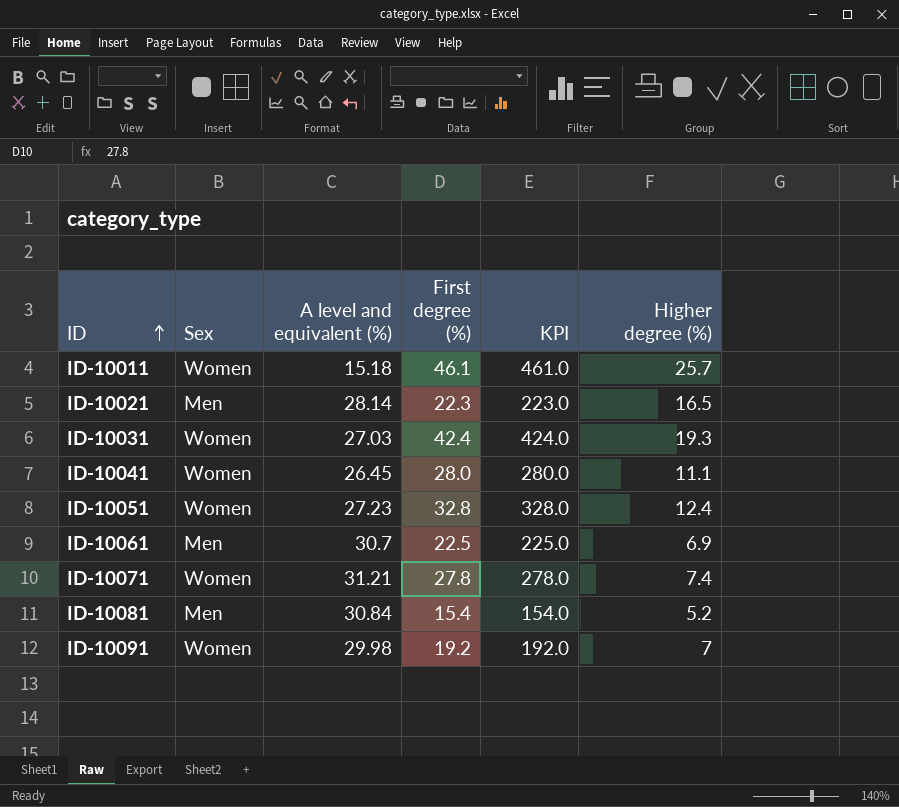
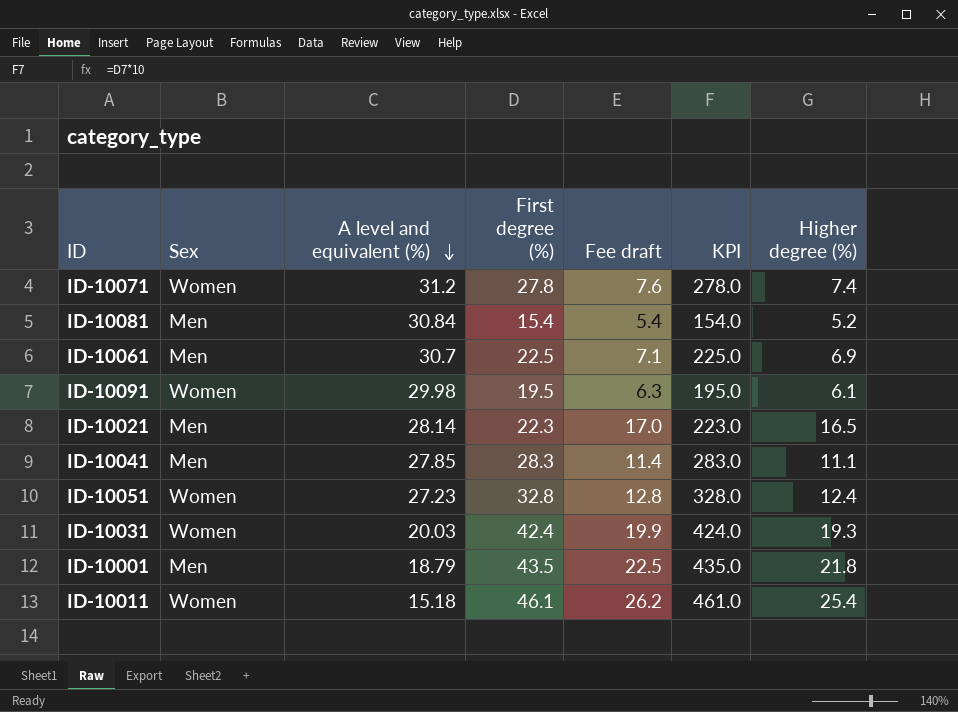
row order: ID ascending -> A level and equivalent (%) descending
column Fee draft | formula: none -> [Higher degree (%)] * 1.03
ID-10071 | A level and equivalent (%): 31.21 -> 31.2
ID-10091 | First degree (%): 19.2 -> 19.5
ID-10091 | KPI: 192.0 -> 195.0
ID-10091 | Higher degree (%): 7 -> 6.1
ID-10041 | Sex: Women -> Men
ID-10041 | A level and equivalent (%): 26.45 -> 27.85
ID-10041 | First degree (%): 28.0 -> 28.3
ID-10041 | KPI: 280.0 -> 283.0
ID-10031 | A level and equivalent (%): 27.03 -> 20.03
row ID-10001: none -> Men | 18.79 | 43.5 | 22.5 | 435.0 | 21.8
ID-10011 | Higher degree (%): 25.7 -> 25.4

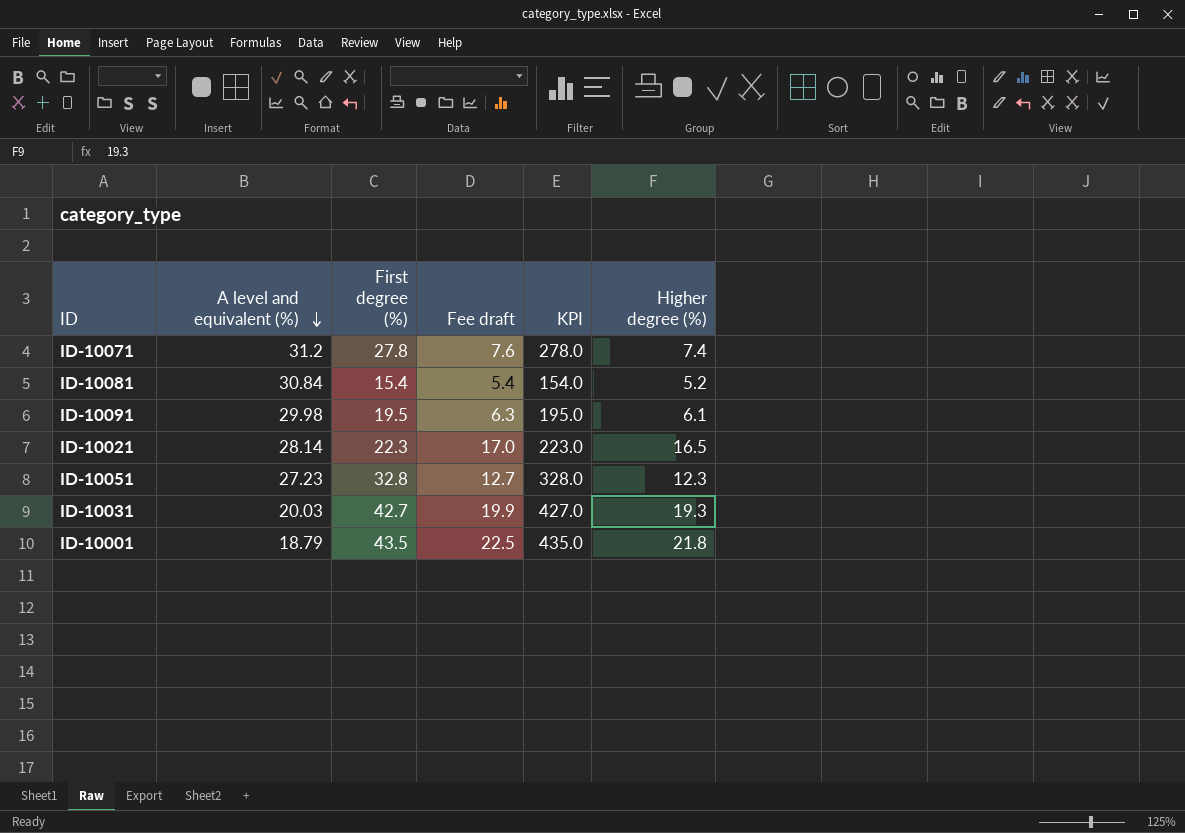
column Sex | position: 2 -> none
row ID-10061: Men | 30.7 | 22.5 | 7.1 | 225.0 | 6.9 -> none
row ID-10041: Men | 27.85 | 28.3 | 11.4 | 283.0 | 11.1 -> none
row ID-10011: Women | 15.18 | 46.1 | 26.2 | 461.0 | 25.4 -> none
ID-10051 | Fee draft: 12.8 -> 12.7
ID-10051 | Higher degree (%): 12.4 -> 12.3
ID-10031 | First degree (%): 42.4 -> 42.7
ID-10031 | KPI: 424.0 -> 427.0

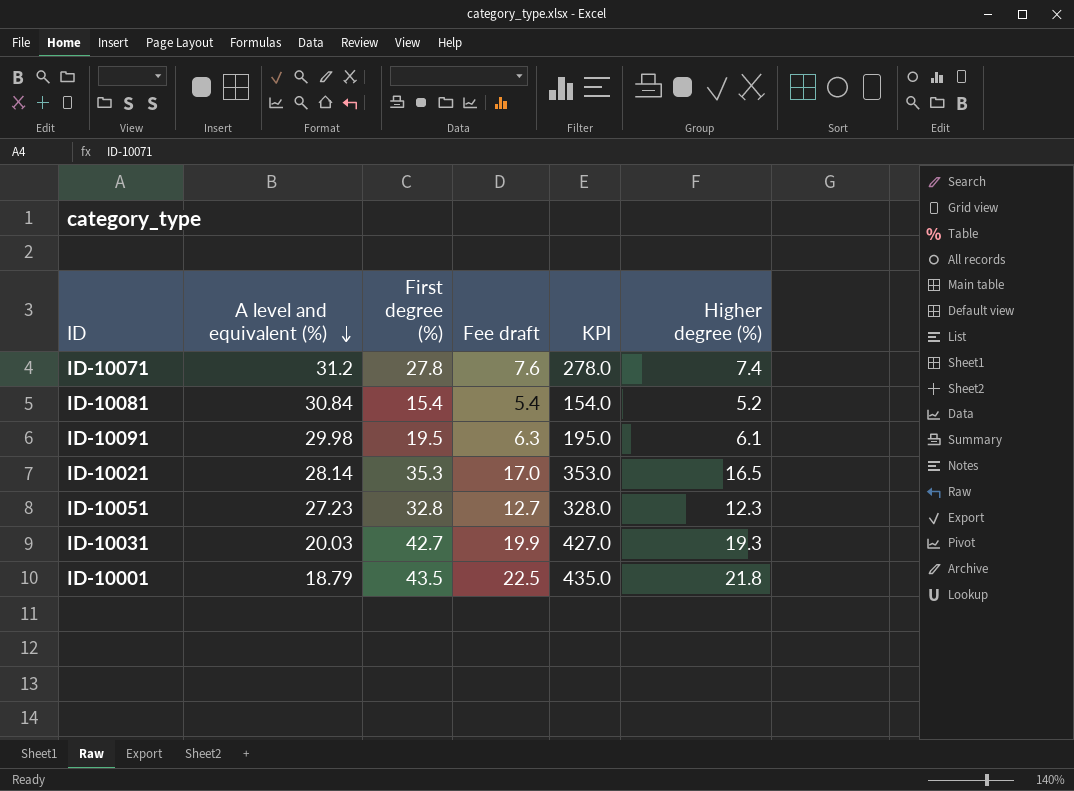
ID-10021 | First degree (%): 22.3 -> 35.3
ID-10021 | KPI: 223.0 -> 353.0

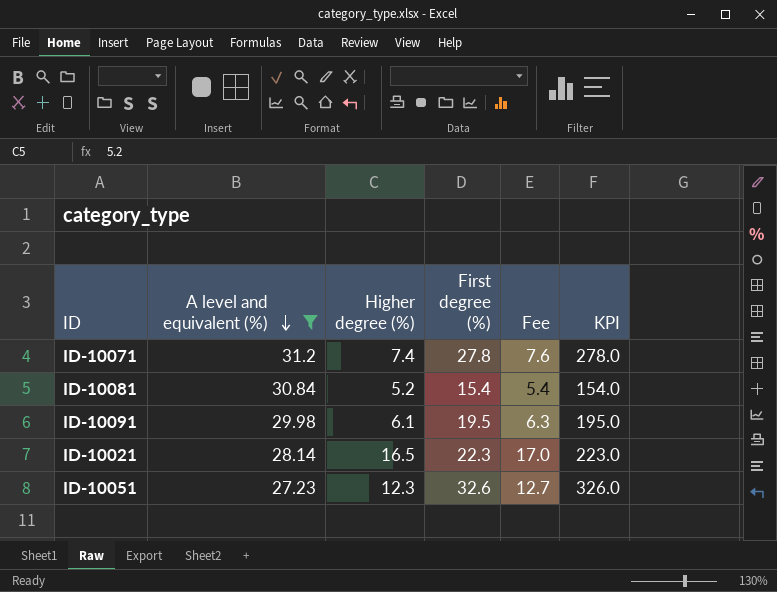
filter: none -> A level and equivalent (%) >= 27.23
column Higher degree (%) | position: 6 -> 3
column name: Fee draft -> Fee
ID-10021 | First degree (%): 35.3 -> 22.3
ID-10021 | KPI: 353.0 -> 223.0
ID-10051 | First degree (%): 32.8 -> 32.6
ID-10051 | KPI: 328.0 -> 326.0

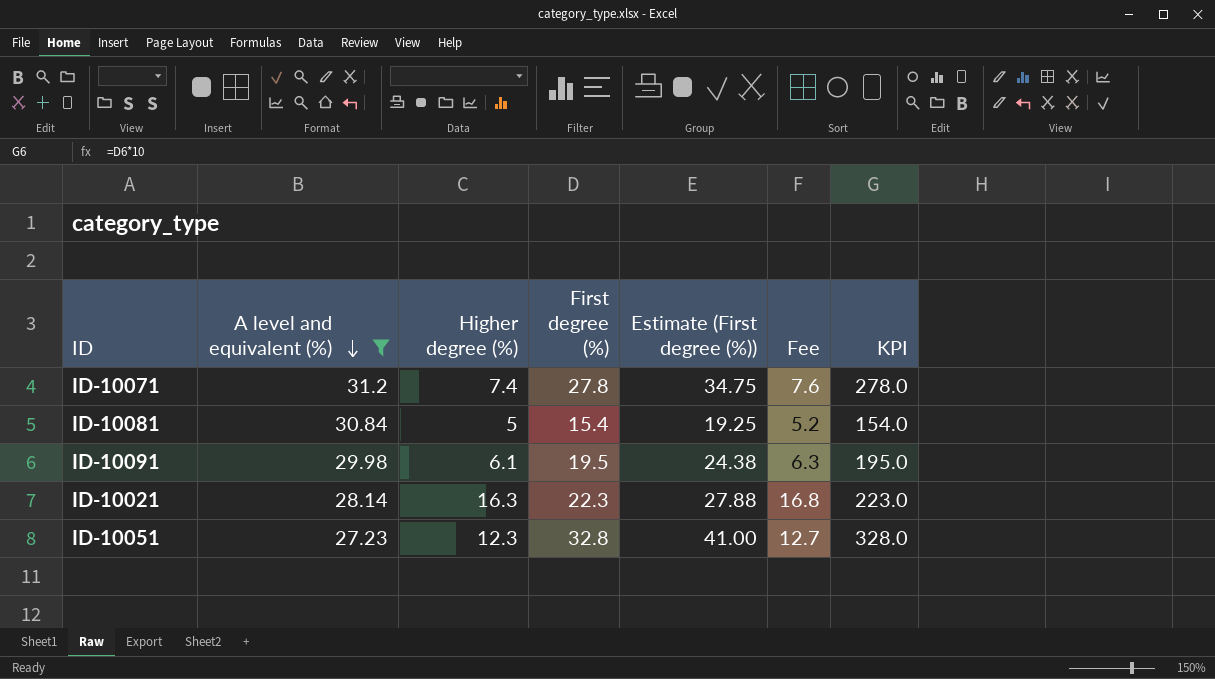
column Estimate (First degree (%)) | formula: none -> [First degree (%)] * 1.25
ID-10081 | Higher degree (%): 5.2 -> 5
ID-10081 | Fee: 5.4 -> 5.2
ID-10021 | Higher degree (%): 16.5 -> 16.3
ID-10021 | Fee: 17.0 -> 16.8
ID-10051 | First degree (%): 32.6 -> 32.8
ID-10051 | KPI: 326.0 -> 328.0

